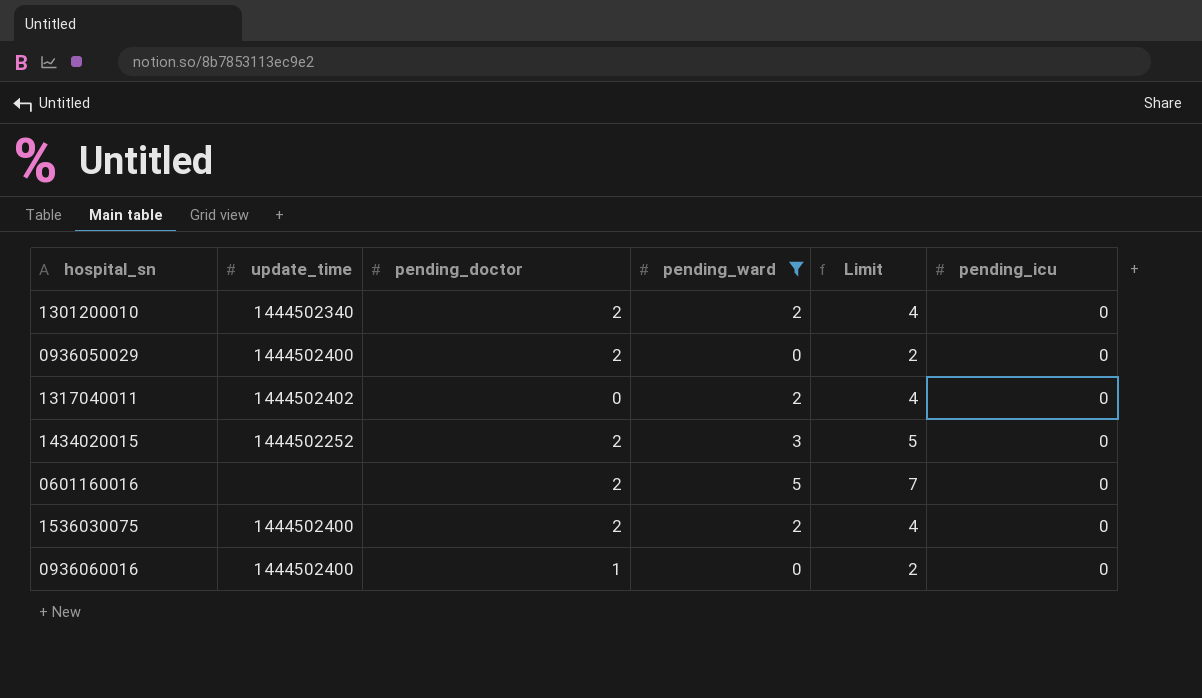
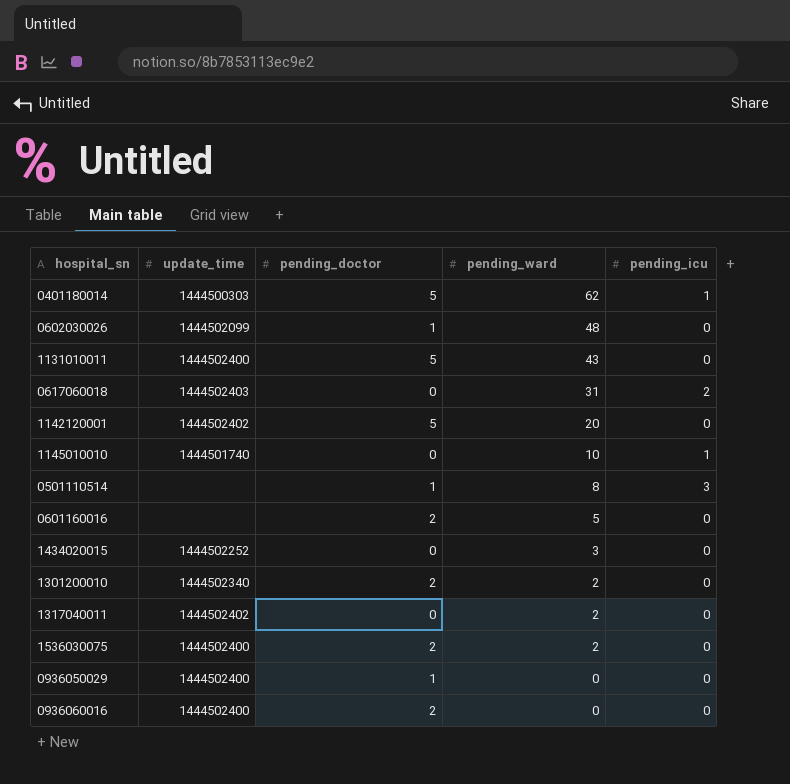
filter: pending_ward <= 5 -> none
row order: none -> pending_ward descending
column Limit | formula: [pending_ward] + 2 -> none
1434020015 | pending_doctor: 2 -> 0
0936050029 | pending_doctor: 2 -> 1
0936060016 | pending_doctor: 1 -> 2

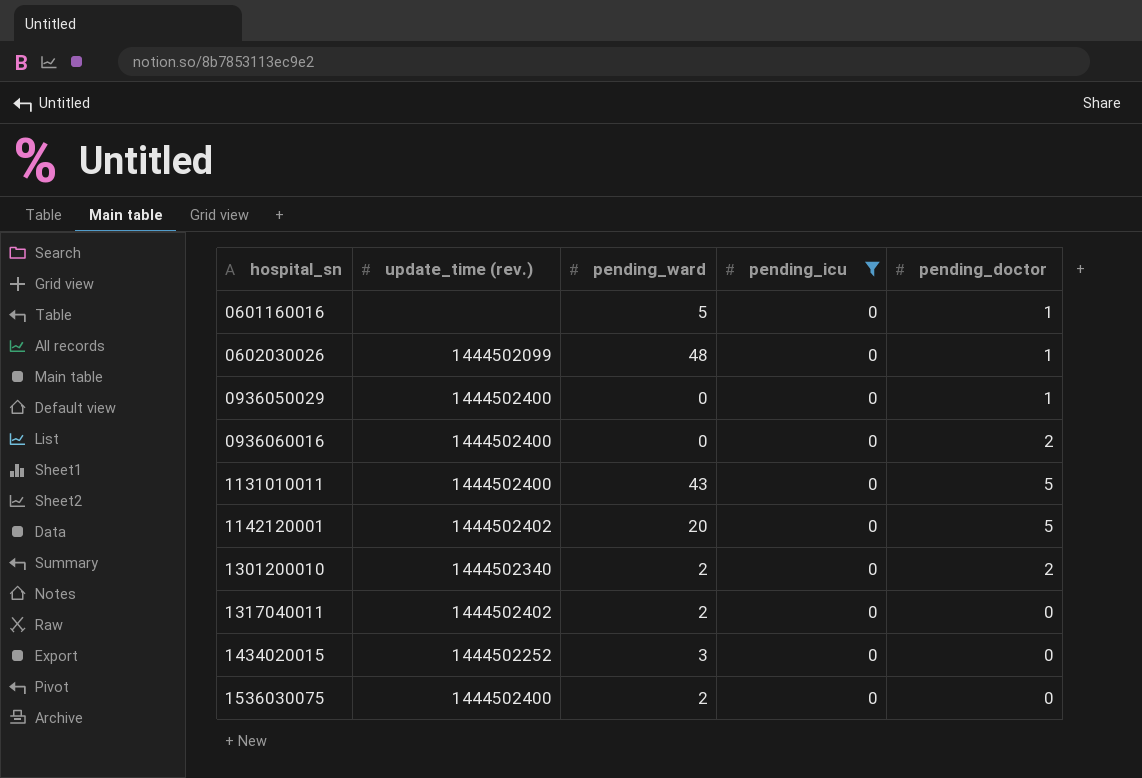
filter: none -> pending_icu = 0
row order: pending_ward descending -> hospital_sn ascending
column name: update_time -> update_time (rev.)
column pending_doctor | position: 3 -> 5
0601160016 | pending_doctor: 2 -> 1
1536030075 | pending_doctor: 2 -> 0

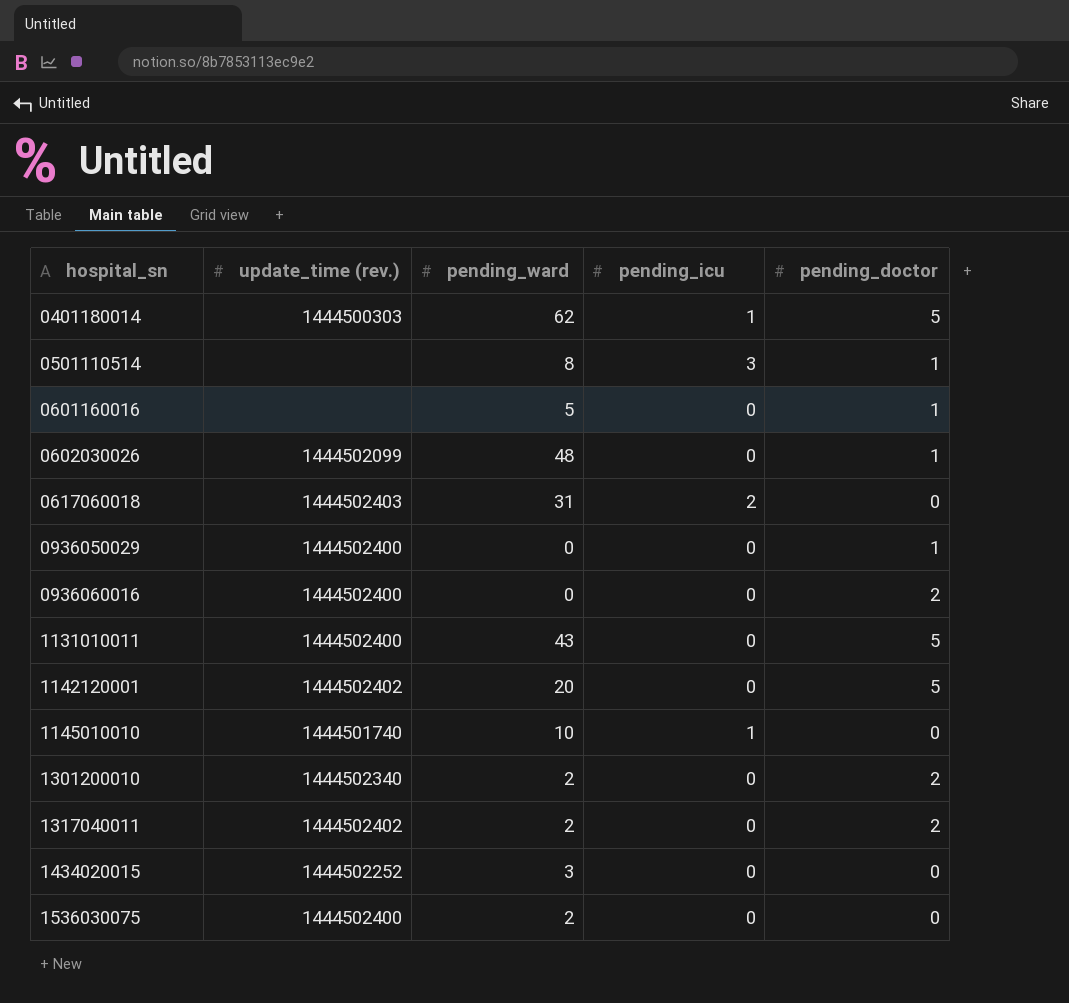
filter: pending_icu = 0 -> none
1317040011 | pending_doctor: 0 -> 2

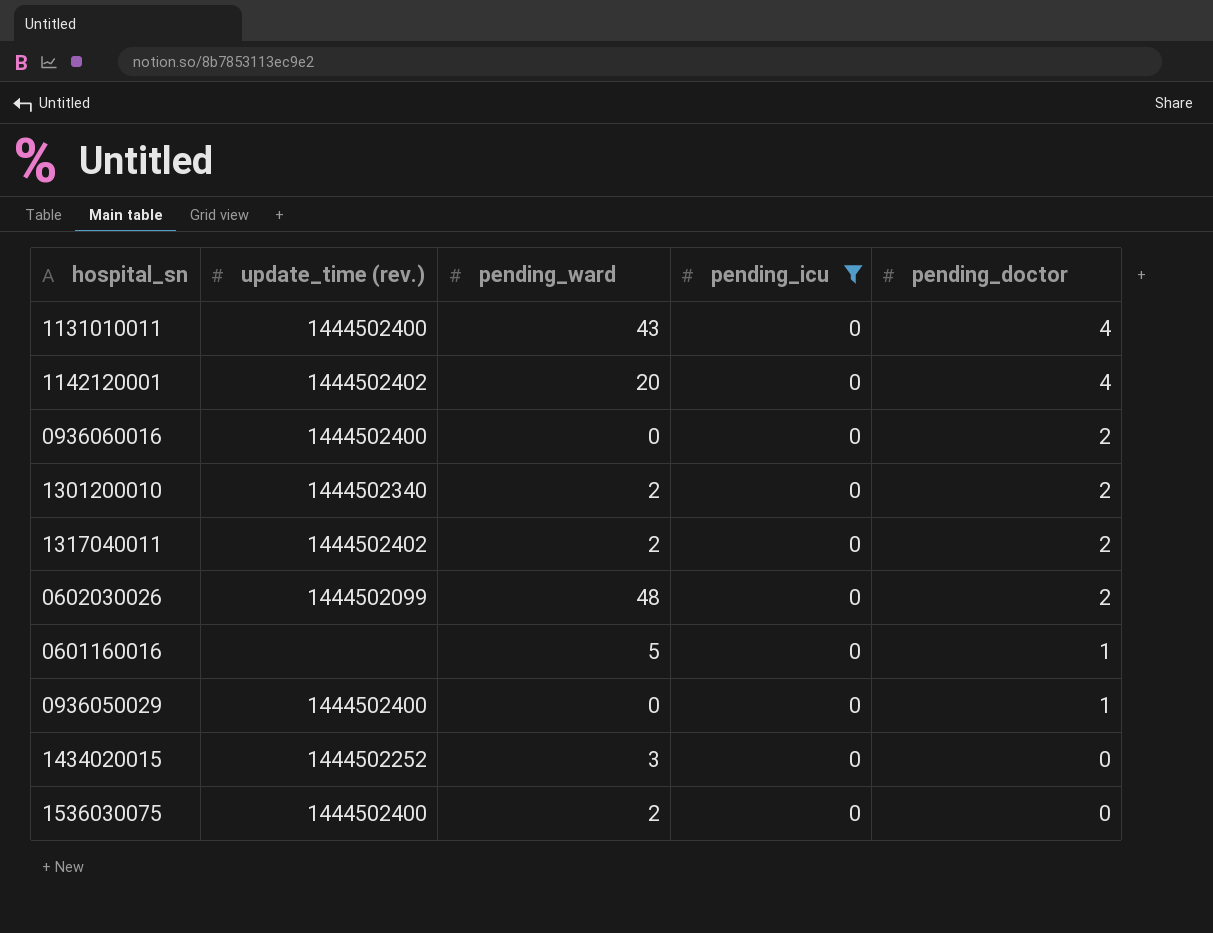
filter: none -> pending_icu = 0
row order: hospital_sn ascending -> pending_doctor descending
1131010011 | pending_doctor: 5 -> 4
1142120001 | pending_doctor: 5 -> 4
0602030026 | pending_doctor: 1 -> 2

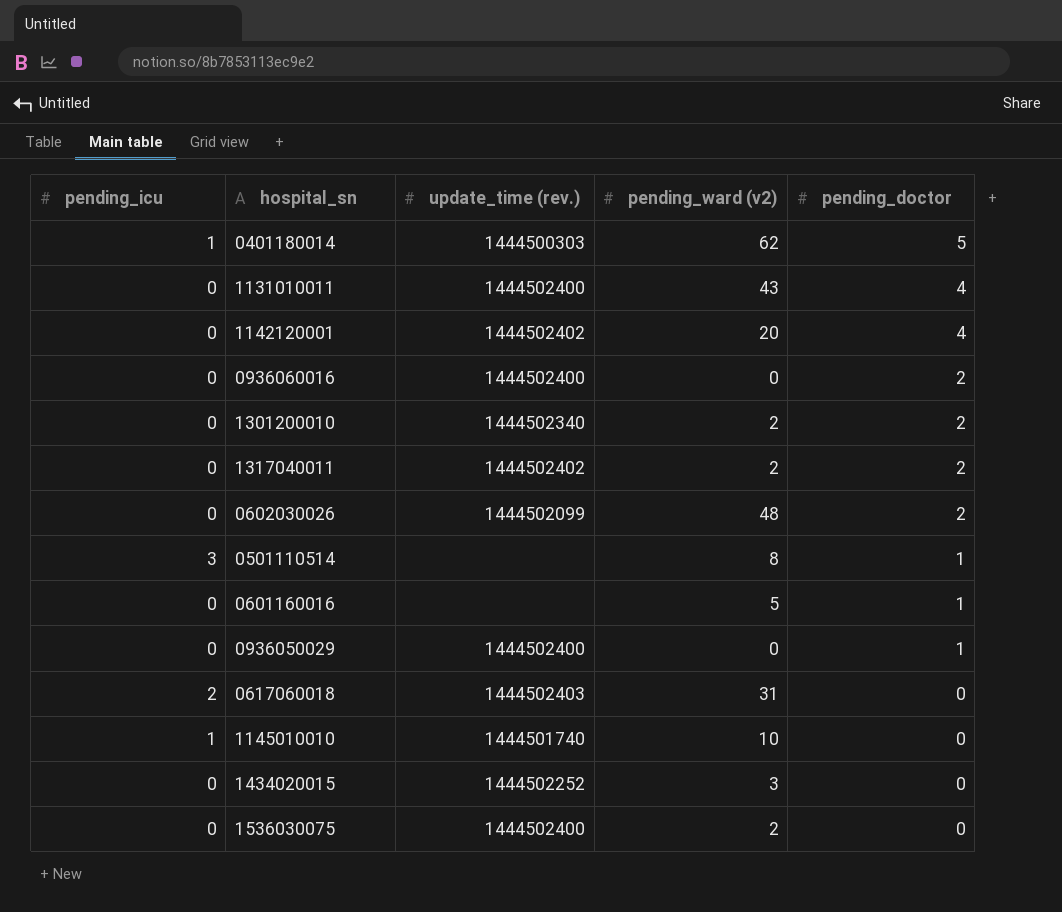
filter: pending_icu = 0 -> none
column pending_icu | position: 4 -> 1
column name: pending_ward -> pending_ward (v2)

